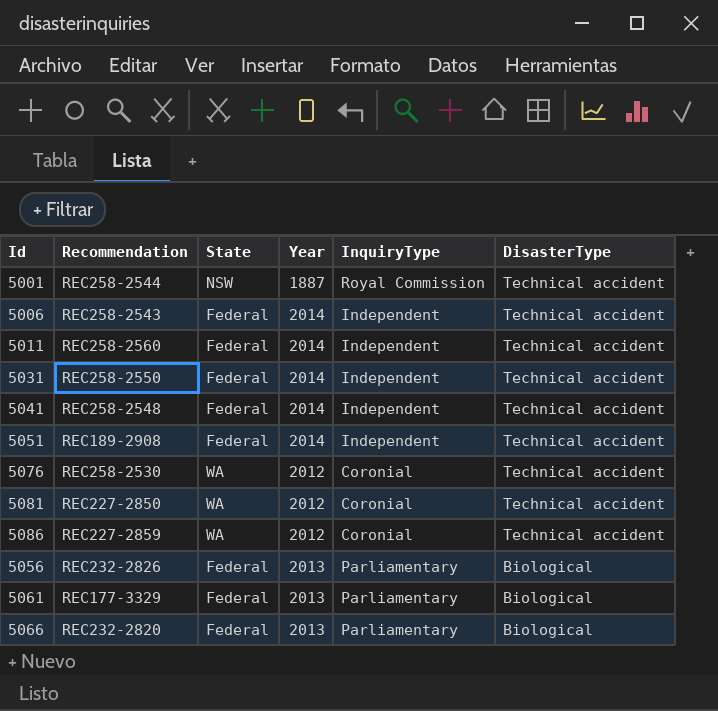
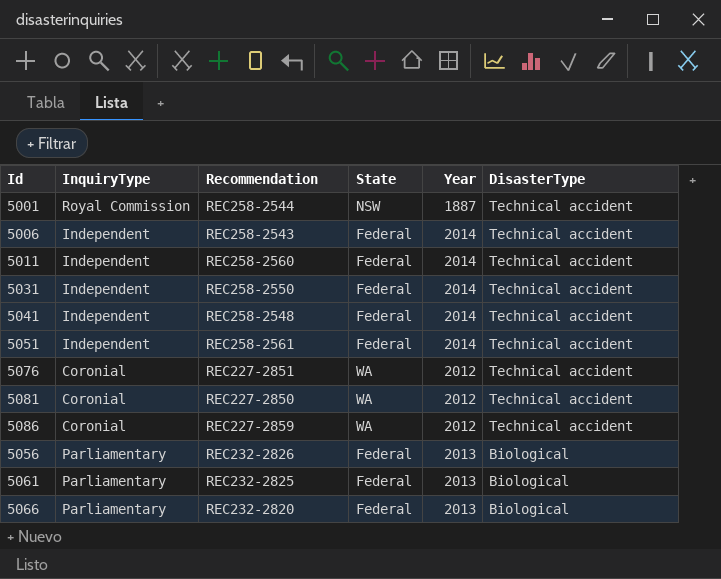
column InquiryType | position: 5 -> 2
5051 | Recommendation: REC189-2908 -> REC258-2561
5076 | Recommendation: REC258-2530 -> REC227-2851
5061 | Recommendation: REC177-3329 -> REC232-2825

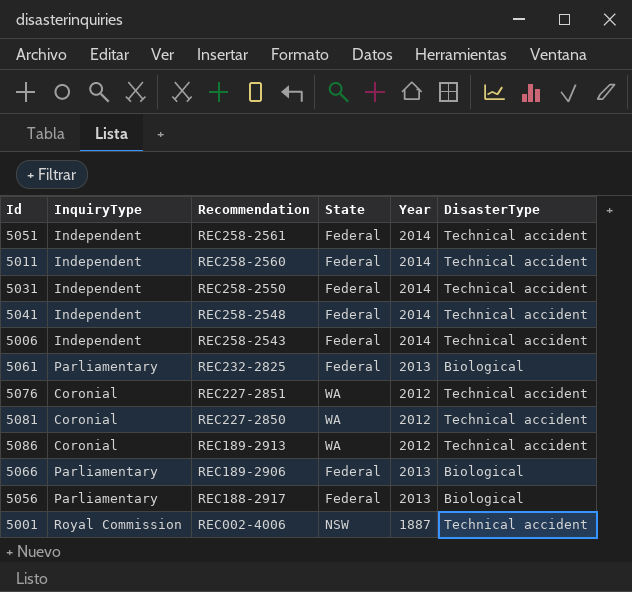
row order: DisasterType descending -> Recommendation descending
5086 | Recommendation: REC227-2859 -> REC189-2913
5066 | Recommendation: REC232-2820 -> REC189-2906
5056 | Recommendation: REC232-2826 -> REC188-2917
5001 | Recommendation: REC258-2544 -> REC002-4006

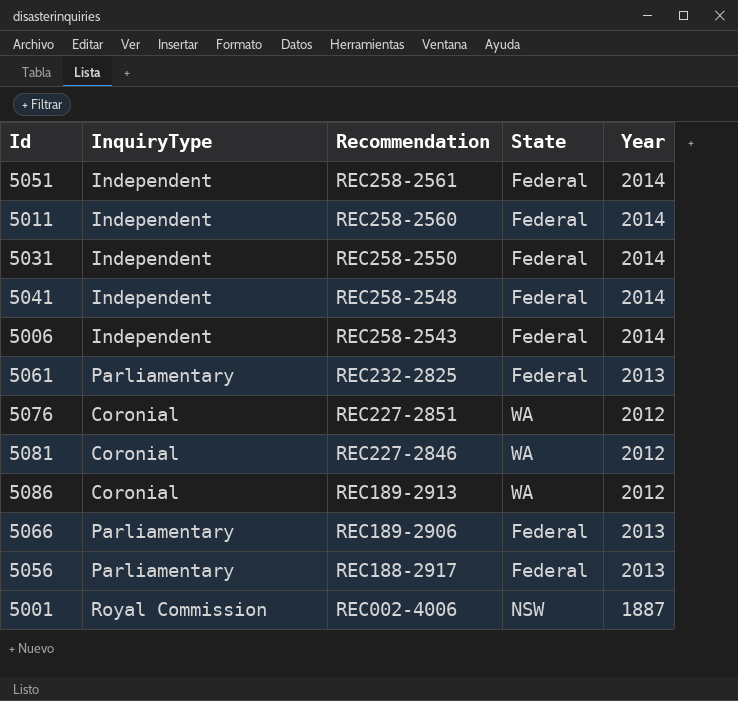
column DisasterType | position: 6 -> none
5081 | Recommendation: REC227-2850 -> REC227-2846

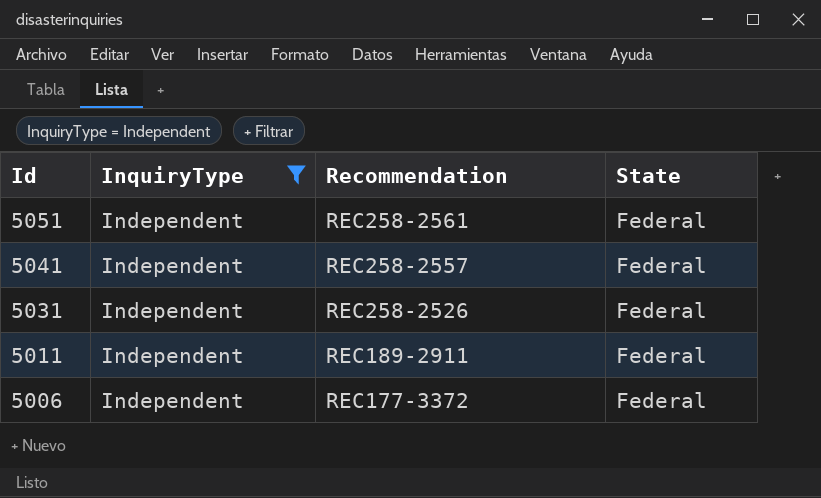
filter: none -> InquiryType = Independent
row order: Recommendation descending -> Id descending
column Year | position: 5 -> none
5041 | Recommendation: REC258-2548 -> REC258-2557
5031 | Recommendation: REC258-2550 -> REC258-2526
5011 | Recommendation: REC258-2560 -> REC189-2911
5006 | Recommendation: REC258-2543 -> REC177-3372

